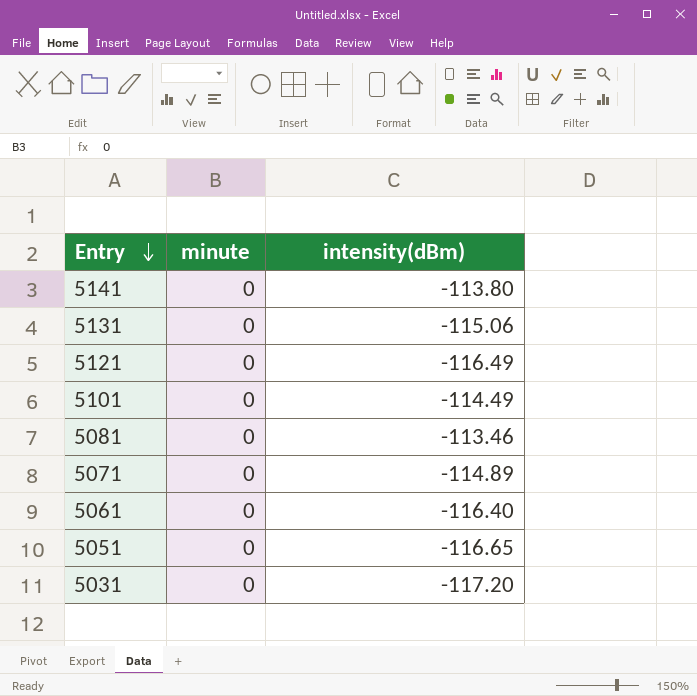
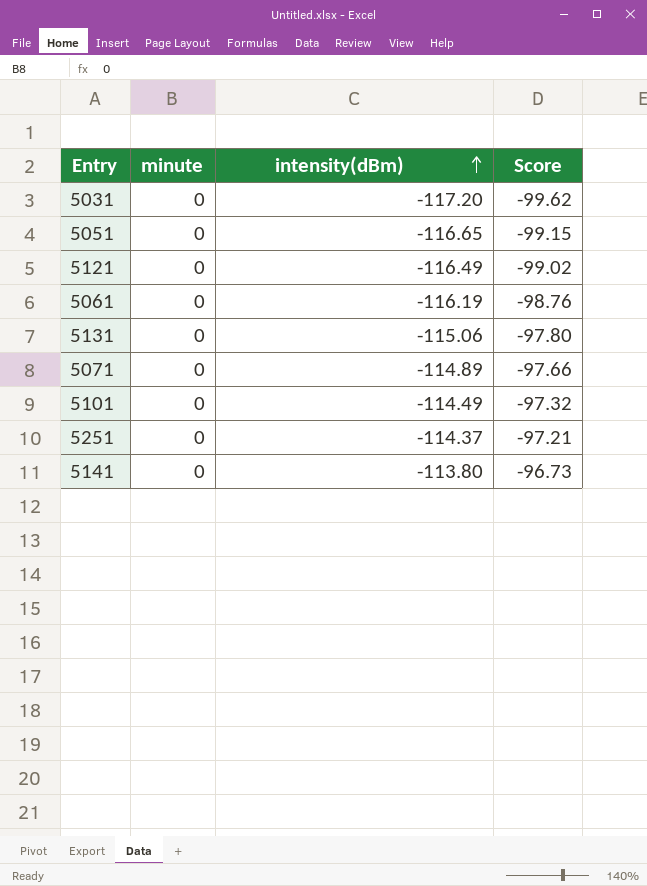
row order: Entry descending -> intensity(dBm) ascending
column Score | formula: none -> [intensity(dBm)] * 0.85
row 5081: 0 | -113.46 -> none
5061 | intensity(dBm): -116.40 -> -116.19
row 5251: none -> 0 | -114.37 | -97.21

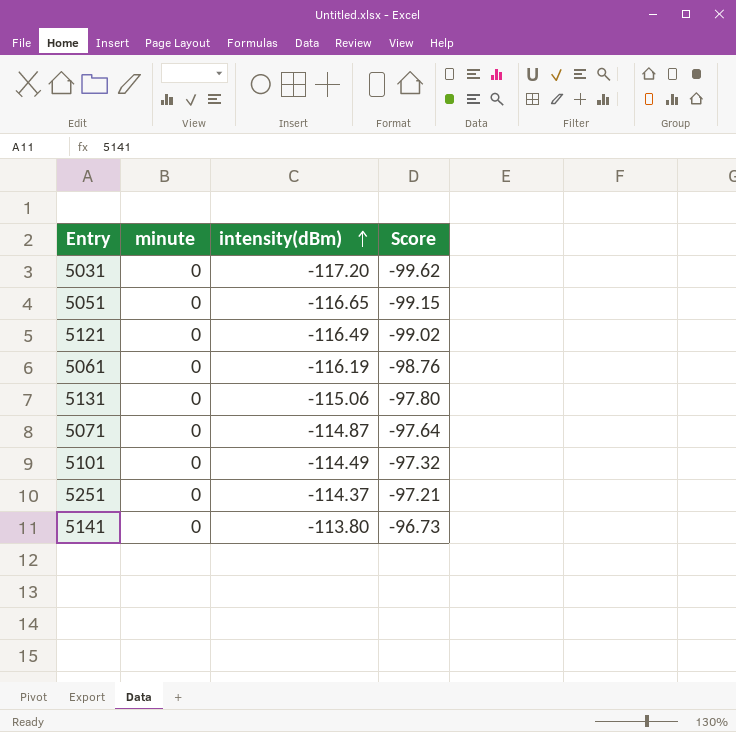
5071 | intensity(dBm): -114.89 -> -114.87
5071 | Score: -97.66 -> -97.64

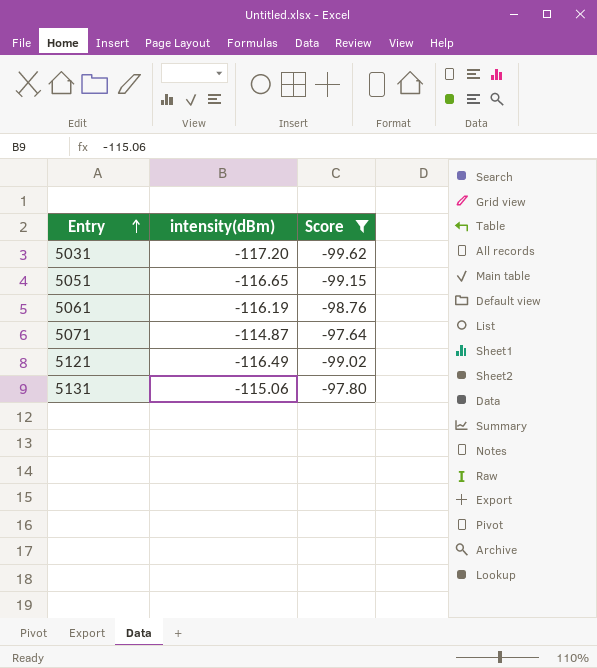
filter: none -> Score <= -97.64
row order: intensity(dBm) ascending -> Entry ascending
column minute | position: 2 -> none

